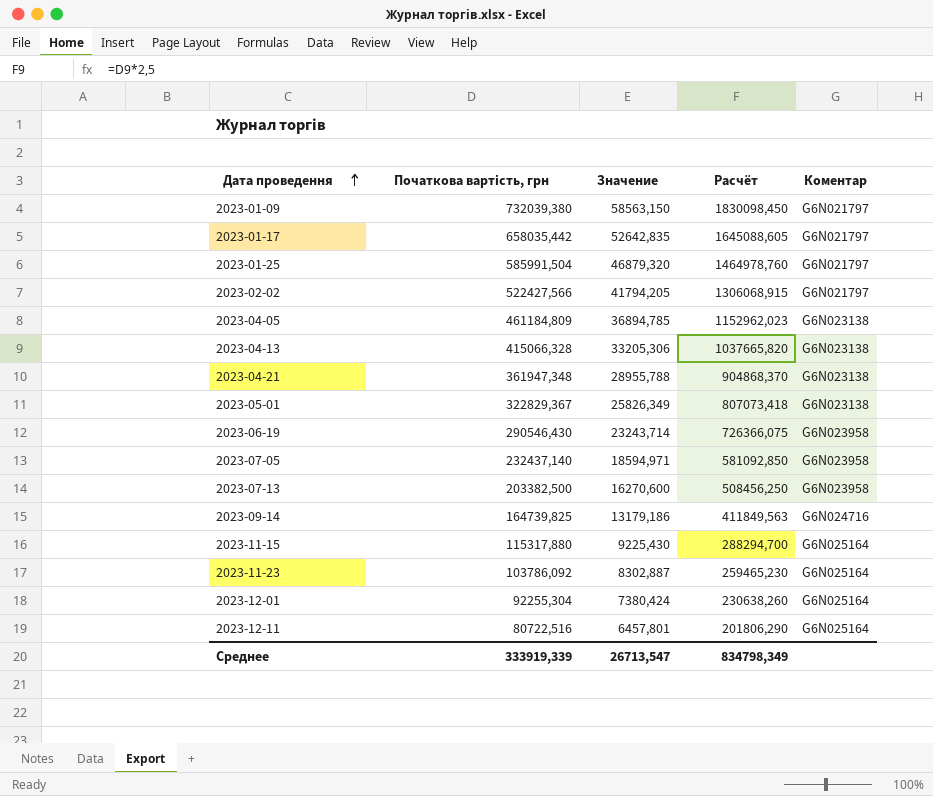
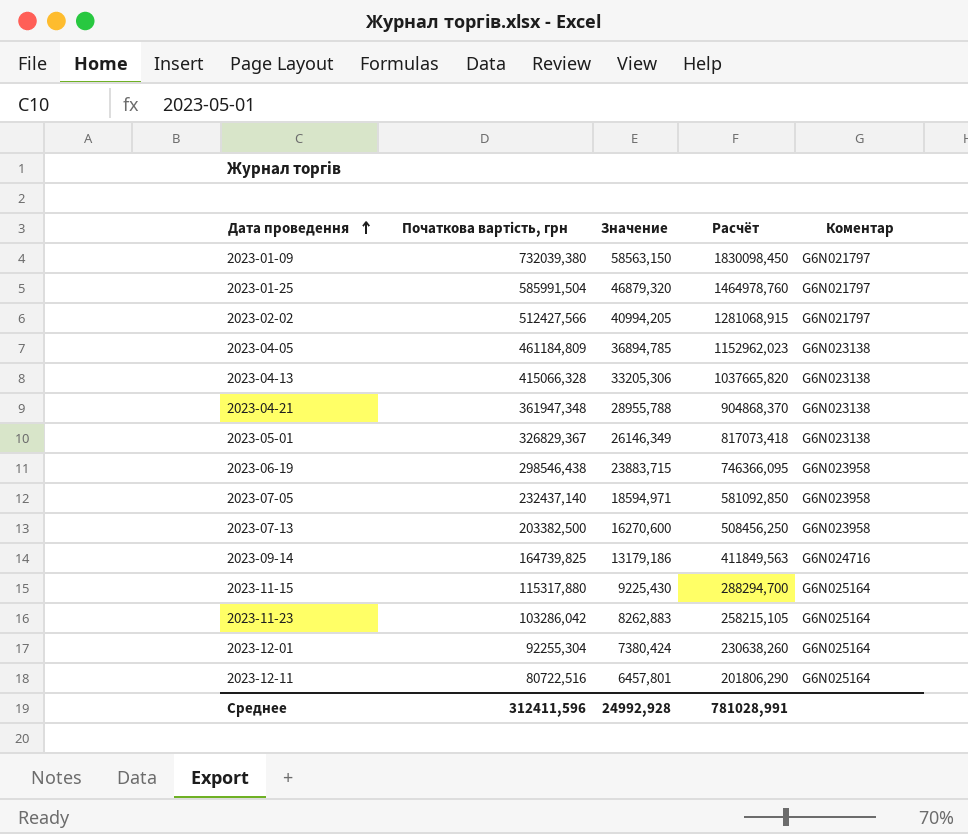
row 2023-01-17: 658035,442 | 52642,835 | 1645088,605 | G6N021797 -> none
2023-02-02 | Початкова вартість, грн: 522427,566 -> 512427,566
2023-02-02 | Значение: 41794,205 -> 40994,205
2023-02-02 | Расчёт: 1306068,915 -> 1281068,915
2023-05-01 | Початкова вартість, грн: 322829,367 -> 326829,367
2023-05-01 | Значение: 25826,349 -> 26146,349
2023-05-01 | Расчёт: 807073,418 -> 817073,418
2023-06-19 | Початкова вартість, грн: 290546,430 -> 298546,438
2023-06-19 | Значение: 23243,714 -> 23883,715
2023-06-19 | Расчёт: 726366,075 -> 746366,095
2023-11-23 | Початкова вартість, грн: 103786,092 -> 103286,042
2023-11-23 | Значение: 8302,887 -> 8262,883
2023-11-23 | Расчёт: 259465,230 -> 258215,105
Среднее | Початкова вартість, грн: 333919,339 -> 312411,596
Среднее | Значение: 26713,547 -> 24992,928
Среднее | Расчёт: 834798,349 -> 781028,991

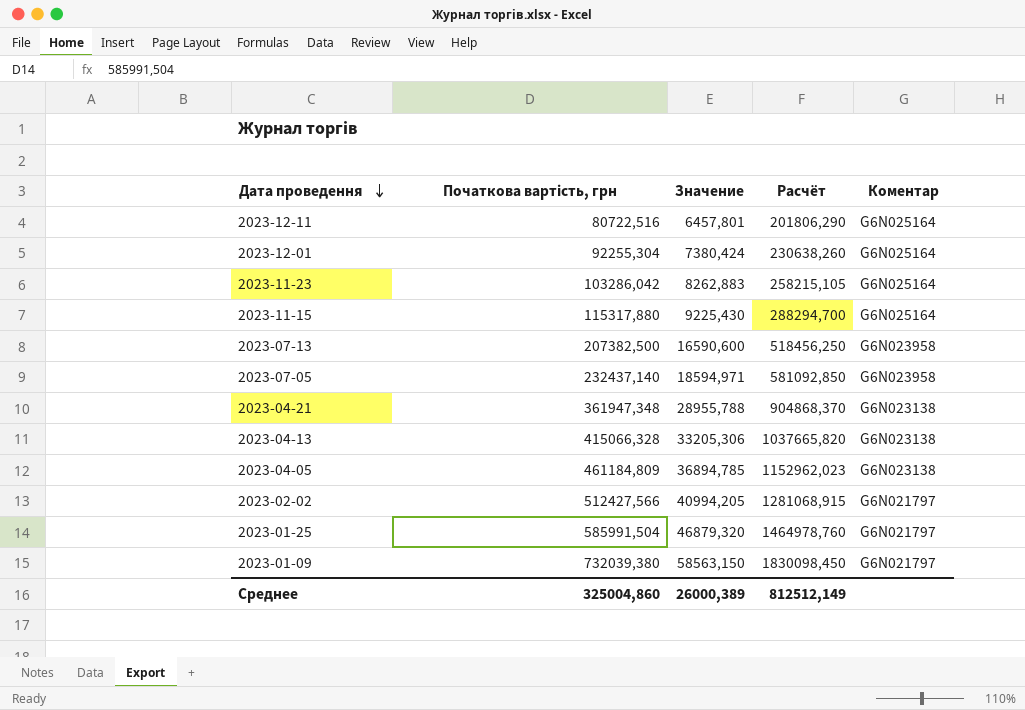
row order: Дата проведення ascending -> Дата проведення descending
row 2023-05-01: 326829,367 | 26146,349 | 817073,418 | G6N023138 -> none
row 2023-06-19: 298546,438 | 23883,715 | 746366,095 | G6N023958 -> none
row 2023-09-14: 164739,825 | 13179,186 | 411849,563 | G6N024716 -> none
2023-07-13 | Початкова вартість, грн: 203382,500 -> 207382,500
2023-07-13 | Значение: 16270,600 -> 16590,600
2023-07-13 | Расчёт: 508456,250 -> 518456,250
Среднее | Початкова вартість, грн: 312411,596 -> 325004,860
Среднее | Значение: 24992,928 -> 26000,389
Среднее | Расчёт: 781028,991 -> 812512,149

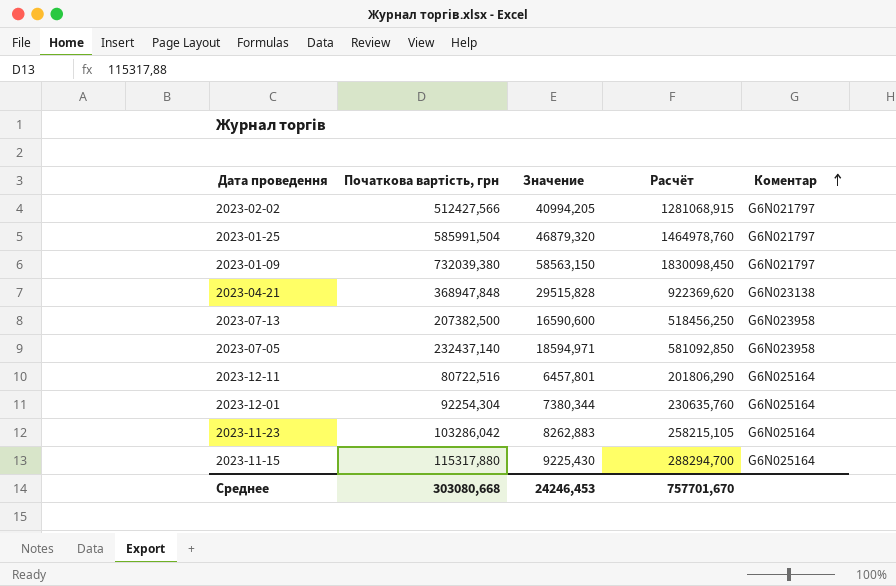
row order: Дата проведення descending -> Коментар ascending
row 2023-04-13: 415066,328 | 33205,306 | 1037665,820 | G6N023138 -> none
row 2023-04-05: 461184,809 | 36894,785 | 1152962,023 | G6N023138 -> none
2023-04-21 | Початкова вартість, грн: 361947,348 -> 368947,848
2023-04-21 | Значение: 28955,788 -> 29515,828
2023-04-21 | Расчёт: 904868,370 -> 922369,620
2023-12-01 | Початкова вартість, грн: 92255,304 -> 92254,304
2023-12-01 | Значение: 7380,424 -> 7380,344
2023-12-01 | Расчёт: 230638,260 -> 230635,760
Среднее | Початкова вартість, грн: 325004,860 -> 303080,668
Среднее | Значение: 26000,389 -> 24246,453
Среднее | Расчёт: 812512,149 -> 757701,670

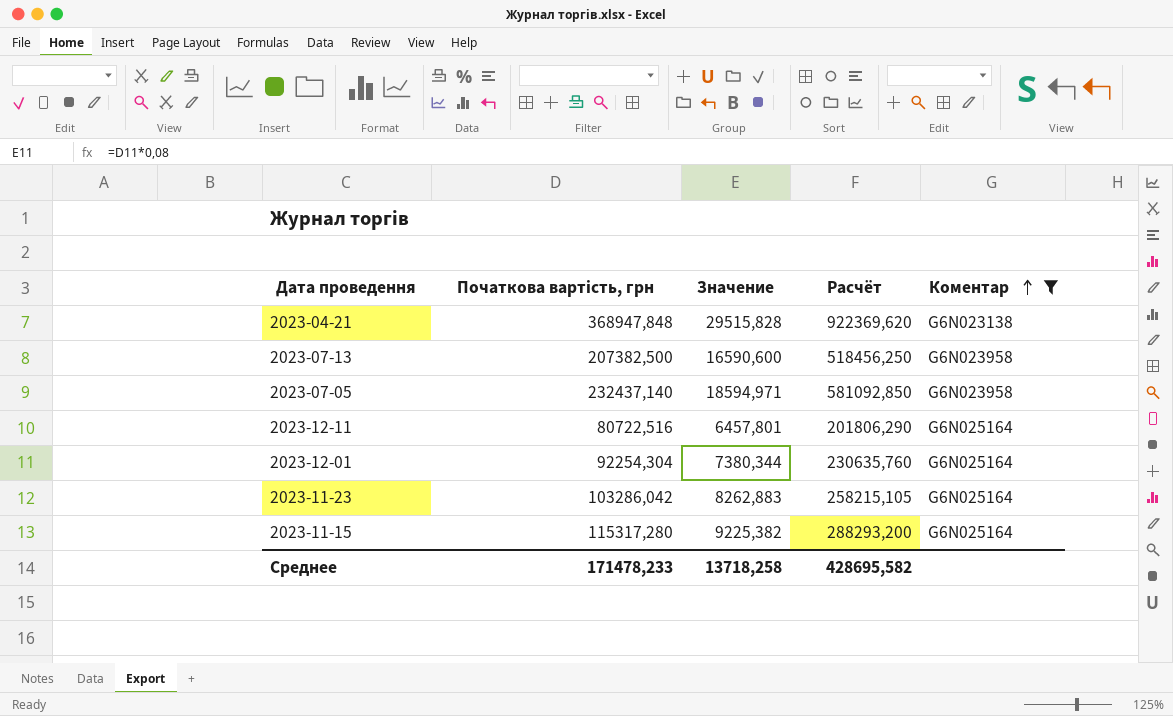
filter: none -> Коментар != G6N021797
2023-11-15 | Початкова вартість, грн: 115317,880 -> 115317,280
2023-11-15 | Значение: 9225,430 -> 9225,382
2023-11-15 | Расчёт: 288294,700 -> 288293,200
Среднее | Початкова вартість, грн: 303080,668 -> 171478,233
Среднее | Значение: 24246,453 -> 13718,258
Среднее | Расчёт: 757701,670 -> 428695,582

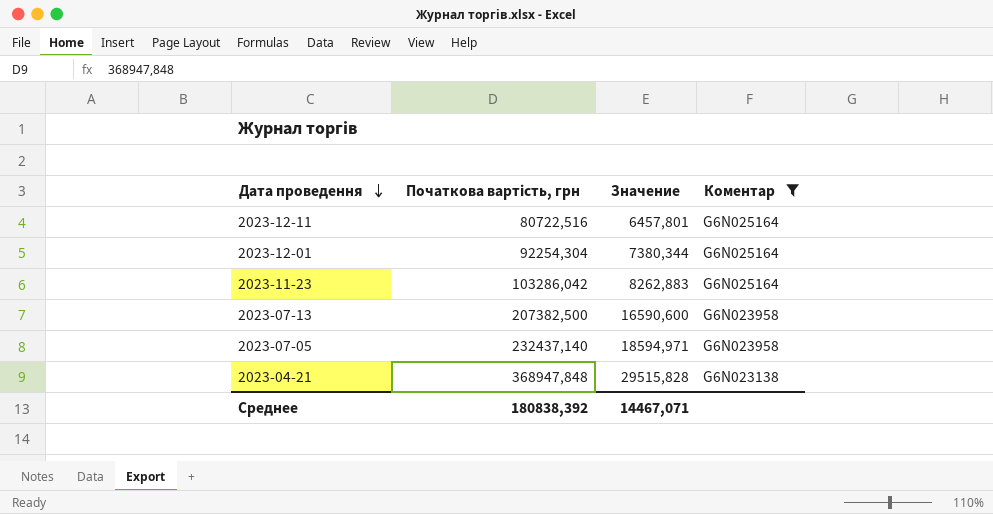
row order: Коментар ascending -> Дата проведення descending
column Расчёт | formula: [Початкова вартість, грн] * 2,5 -> none
row 2023-11-15: 115317,280 | 9225,382 | 288293,200 | G6N025164 -> none
Среднее | Початкова вартість, грн: 171478,233 -> 180838,392
Среднее | Значение: 13718,258 -> 14467,071

